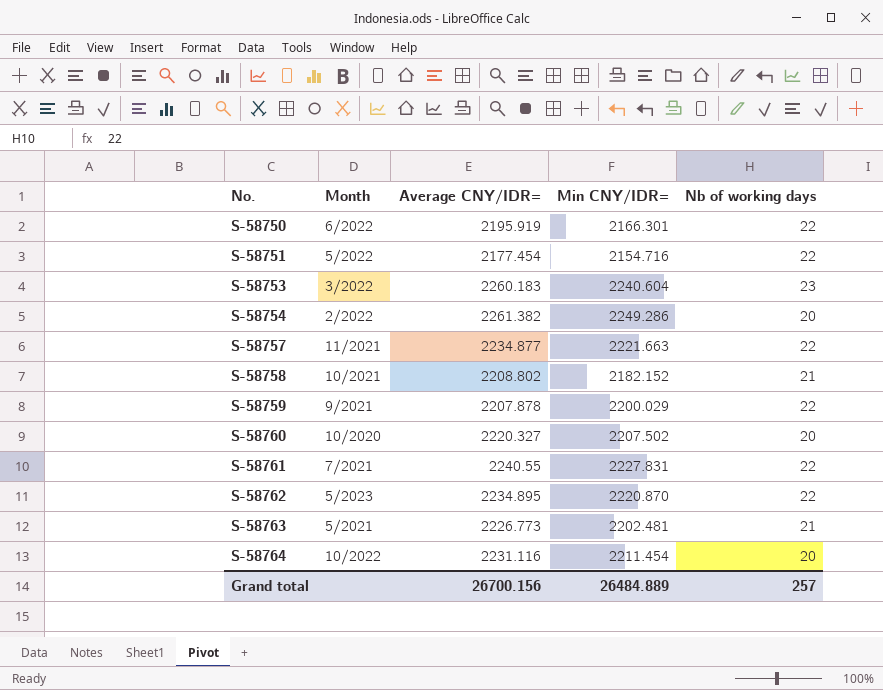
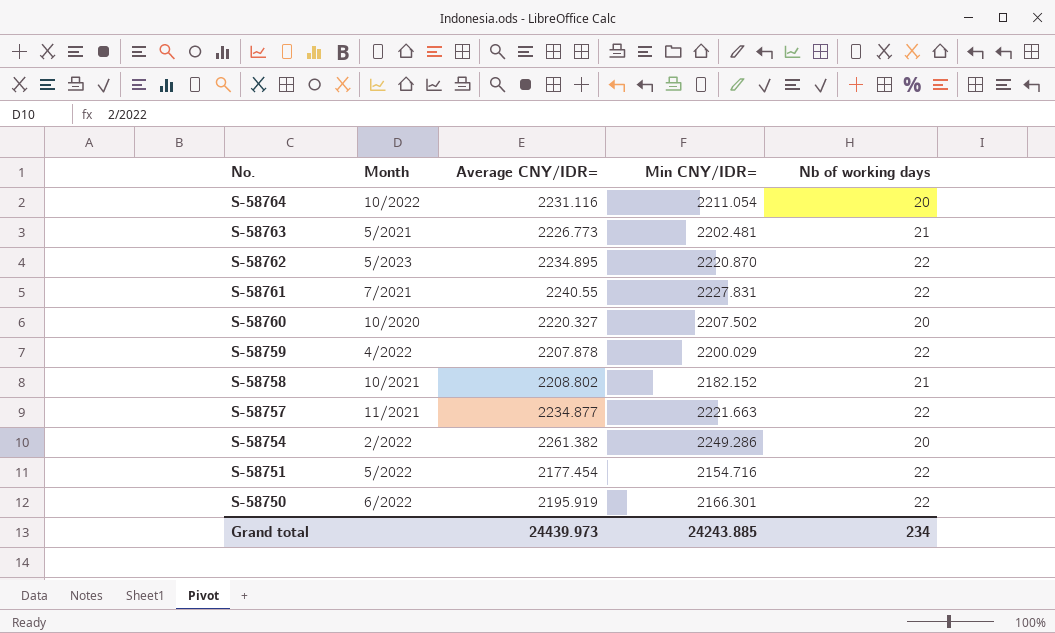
row order: No. ascending -> No. descending
row S-58753: 3/2022 | 2260.183 | 2240.604 | 23 -> none
S-58764 | Min CNY/IDR=: 2211.454 -> 2211.054
S-58759 | Month: 9/2021 -> 4/2022
Grand total | Average CNY/IDR=: 26700.156 -> 24439.973
Grand total | Min CNY/IDR=: 26484.889 -> 24243.885
Grand total | Nb of working days: 257 -> 234

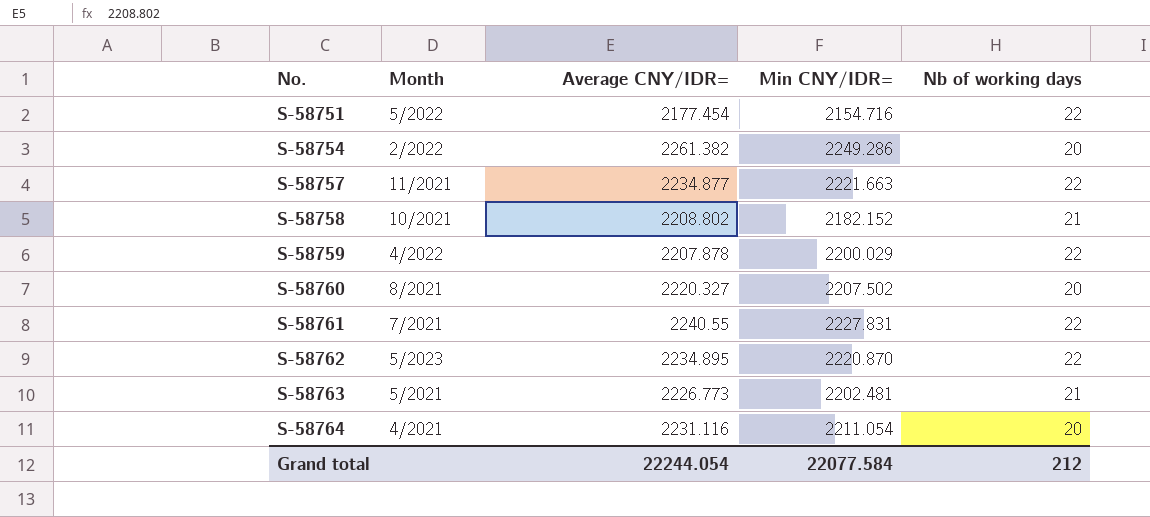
row order: No. descending -> No. ascending
row S-58750: 6/2022 | 2195.919 | 2166.301 | 22 -> none
S-58760 | Month: 10/2020 -> 8/2021
S-58764 | Month: 10/2022 -> 4/2021
Grand total | Average CNY/IDR=: 24439.973 -> 22244.054
Grand total | Min CNY/IDR=: 24243.885 -> 22077.584
Grand total | Nb of working days: 234 -> 212

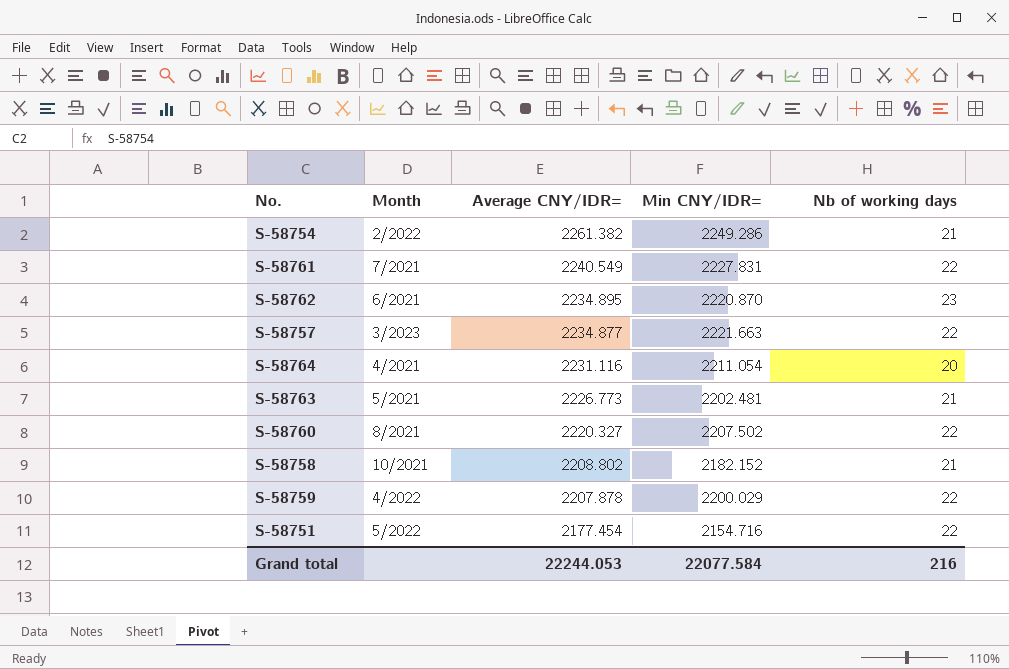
row order: No. ascending -> Average CNY/IDR= descending
S-58754 | Nb of working days: 20 -> 21
S-58761 | Average CNY/IDR=: 2240.55 -> 2240.549
S-58762 | Month: 5/2023 -> 6/2021
S-58762 | Nb of working days: 22 -> 23
S-58757 | Month: 11/2021 -> 3/2023
S-58760 | Nb of working days: 20 -> 22
Grand total | Average CNY/IDR=: 22244.054 -> 22244.053
Grand total | Nb of working days: 212 -> 216

